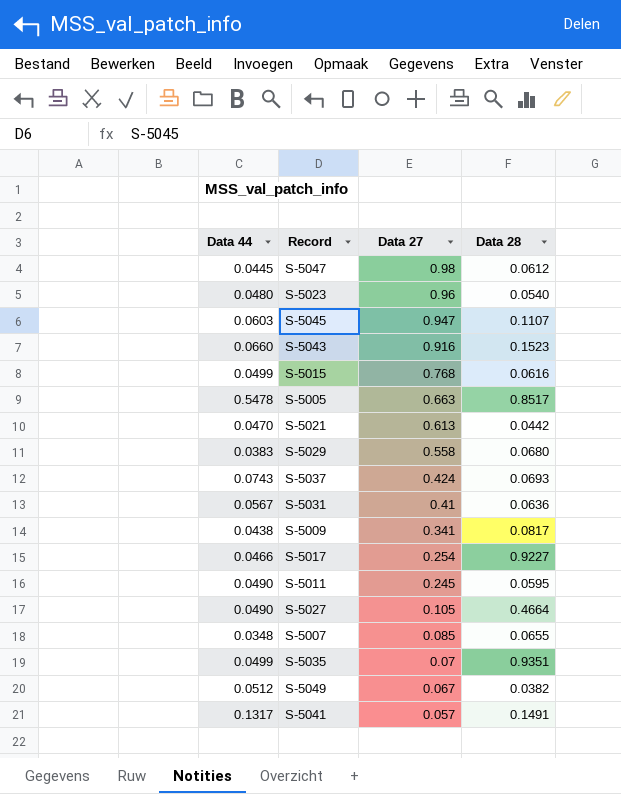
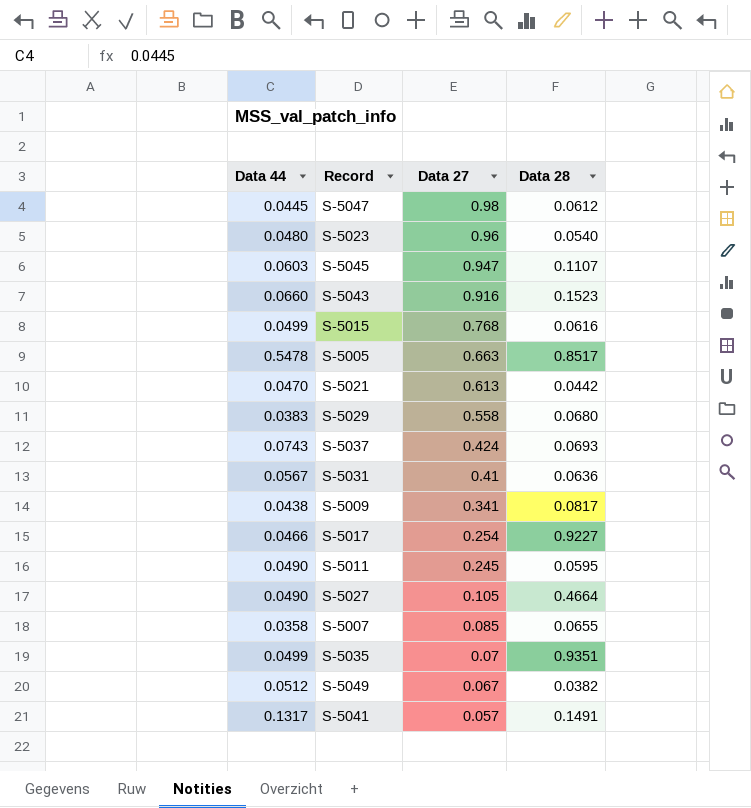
S-5007 | Data 44: 0.0348 -> 0.0358

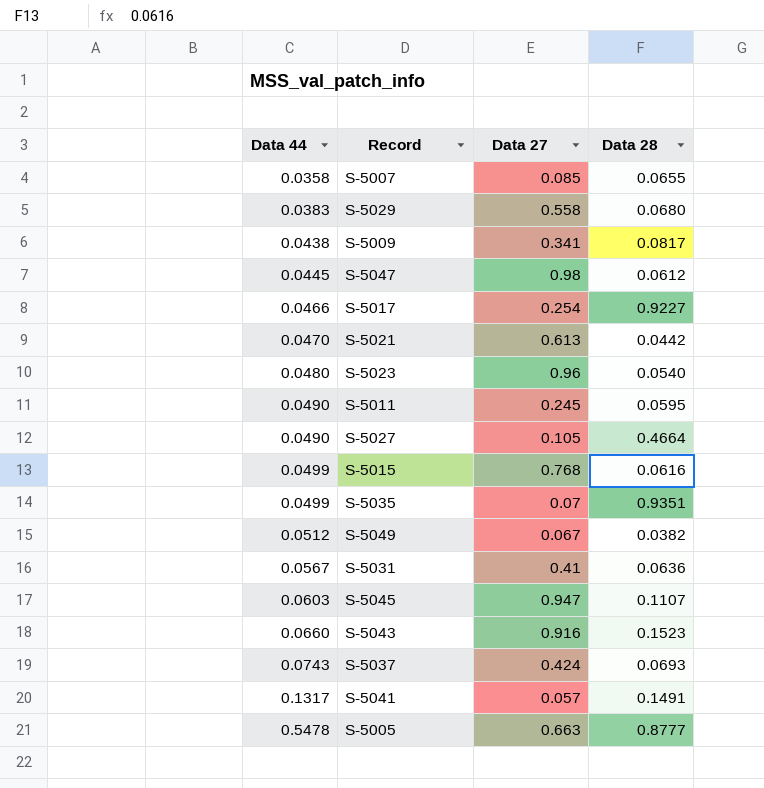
row order: Data 27 descending -> Data 44 ascending
S-5005 | Data 28: 0.8517 -> 0.8777

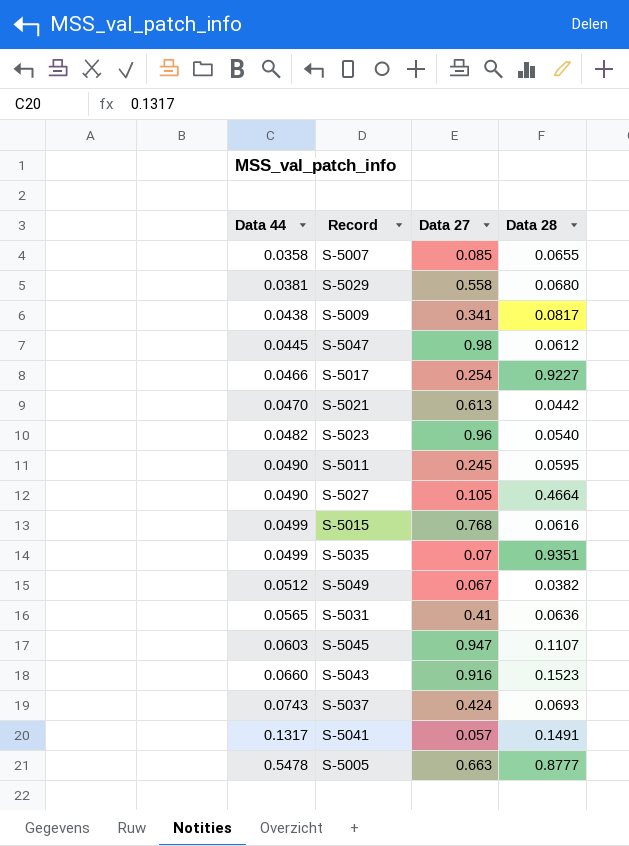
S-5029 | Data 44: 0.0383 -> 0.0381
S-5023 | Data 44: 0.0480 -> 0.0482
S-5031 | Data 44: 0.0567 -> 0.0565

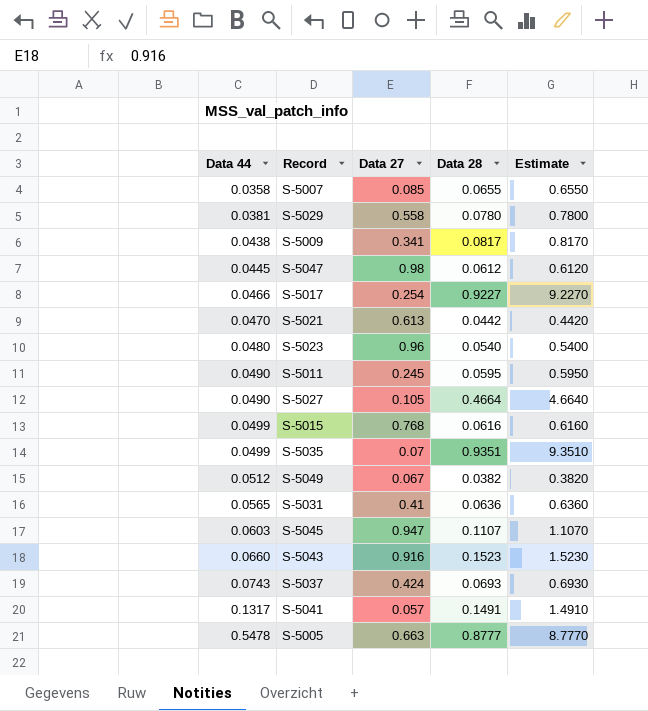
column Estimate | formula: none -> [Data 28] * 10
S-5029 | Data 28: 0.0680 -> 0.0780
S-5023 | Data 44: 0.0482 -> 0.0480

